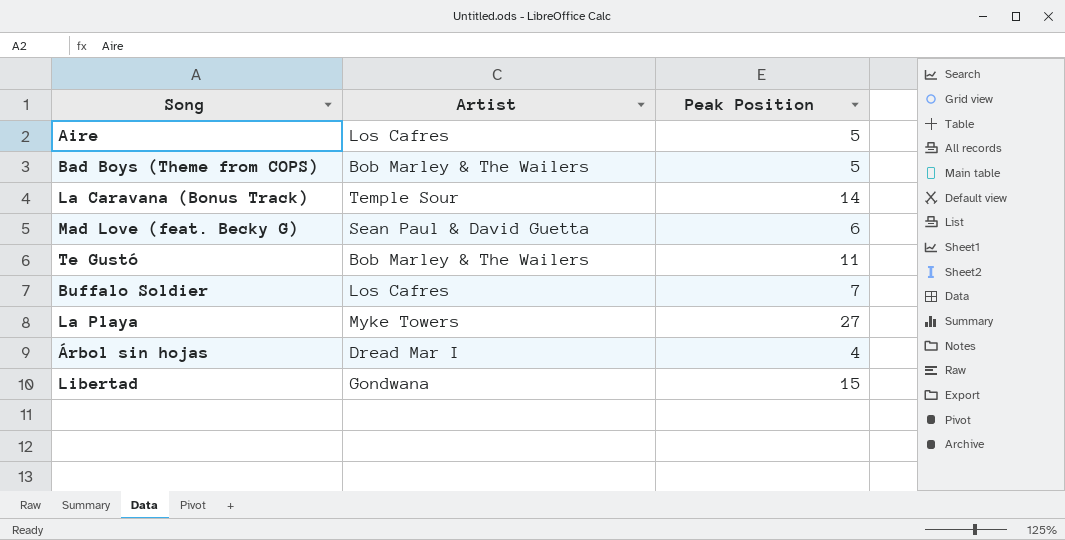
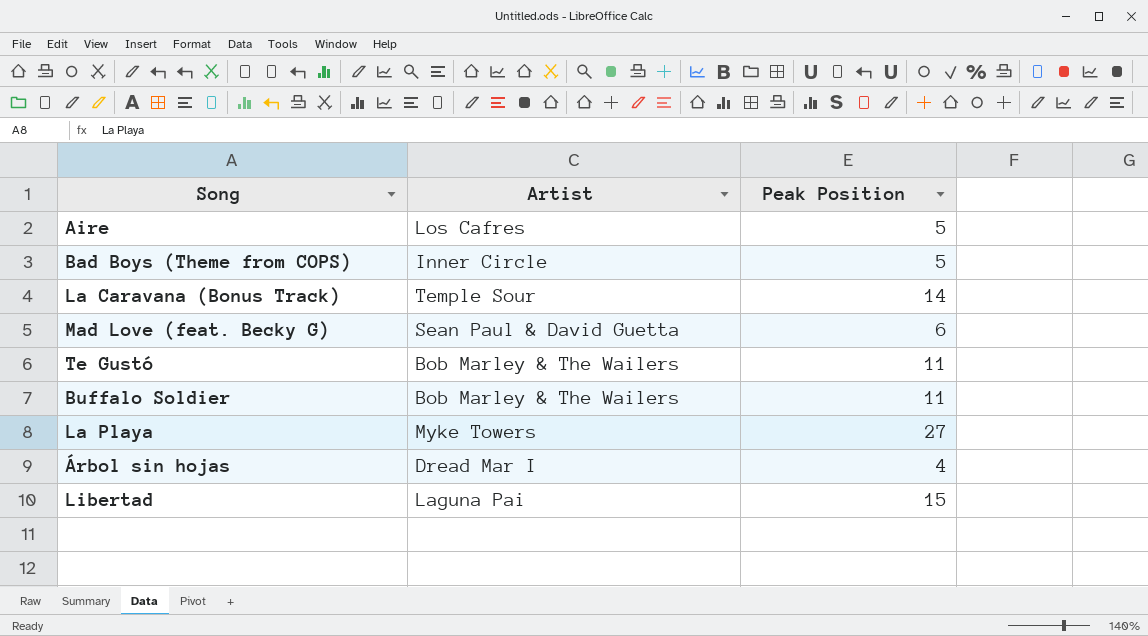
Bad Boys (Theme from COPS) | Artist: Bob Marley & The Wailers -> Inner Circle
Buffalo Soldier | Artist: Los Cafres -> Bob Marley & The Wailers
Buffalo Soldier | Peak Position: 7 -> 11
Libertad | Artist: Gondwana -> Laguna Pai

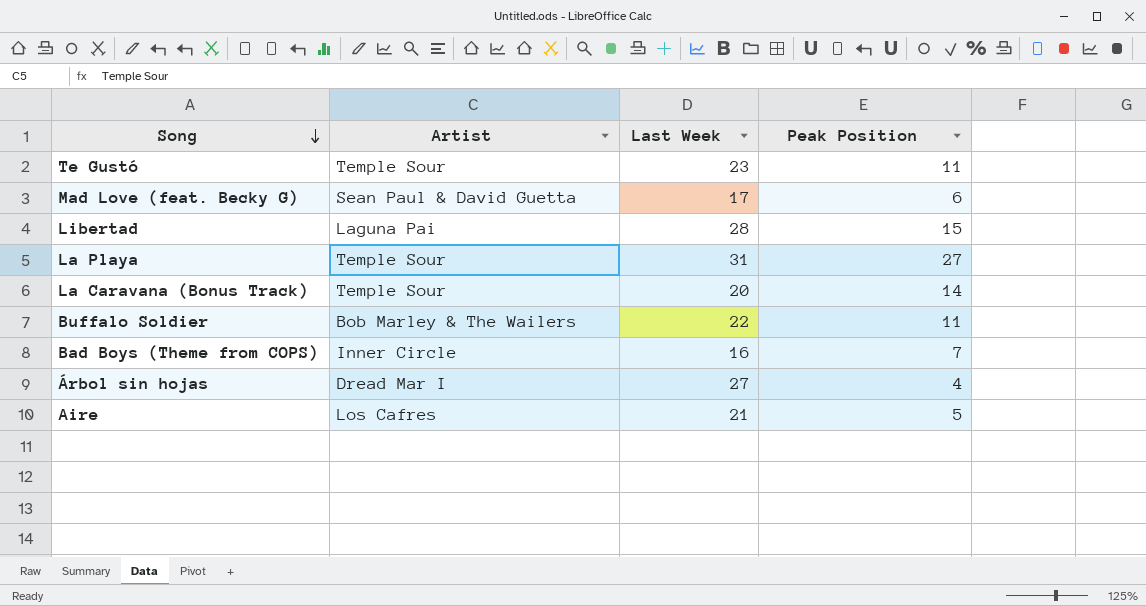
row order: none -> Song descending
column Last Week | position: none -> 3
Te Gustó | Artist: Bob Marley & The Wailers -> Temple Sour
La Playa | Artist: Myke Towers -> Temple Sour
Bad Boys (Theme from COPS) | Peak Position: 5 -> 7

